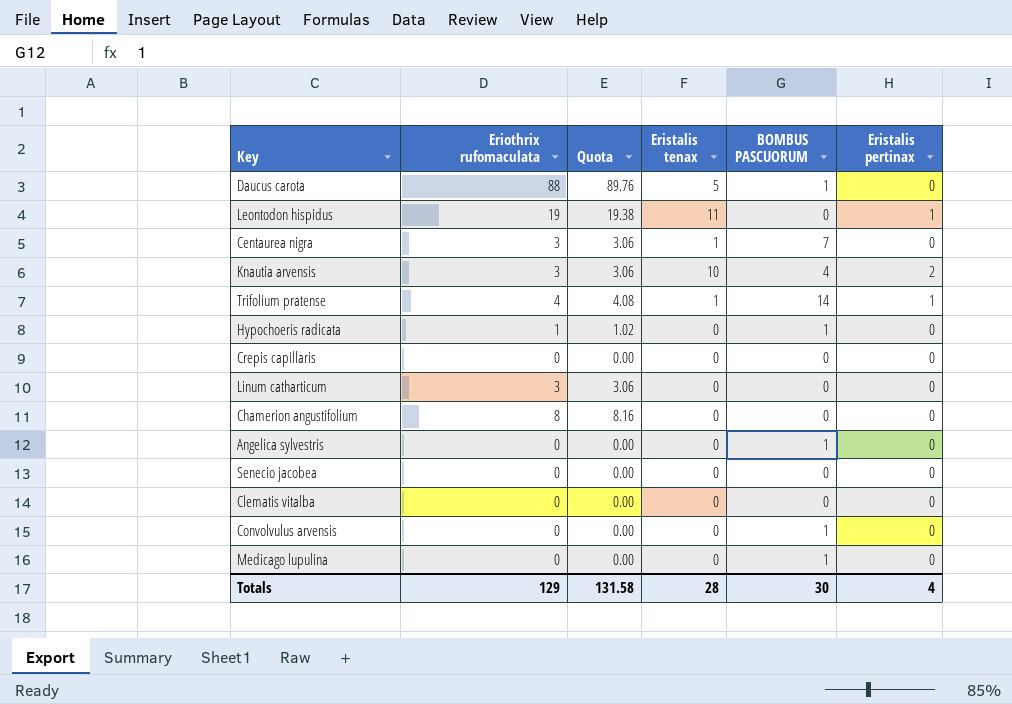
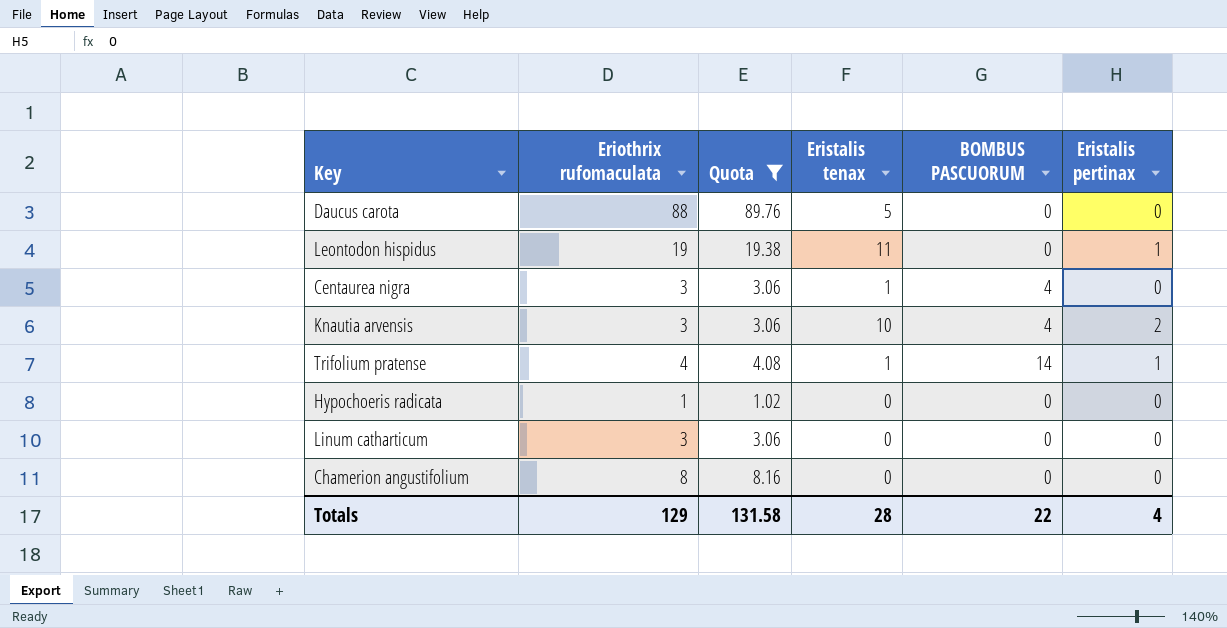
filter: none -> Quota != 0.00
Daucus carota | BOMBUS PASCUORUM: 1 -> 0
Centaurea nigra | BOMBUS PASCUORUM: 7 -> 4
Hypochoeris radicata | BOMBUS PASCUORUM: 1 -> 0
Totals | BOMBUS PASCUORUM: 30 -> 22

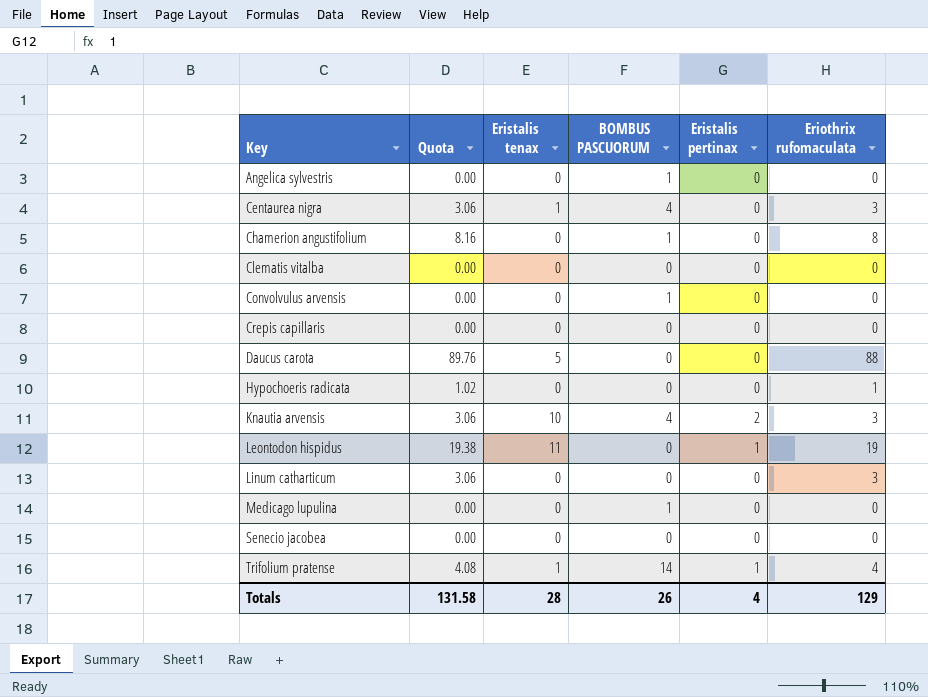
filter: Quota != 0.00 -> none
row order: none -> Key ascending
column Eriothrix rufomaculata | position: 2 -> 6
Chamerion angustifolium | BOMBUS PASCUORUM: 0 -> 1
Totals | BOMBUS PASCUORUM: 22 -> 26

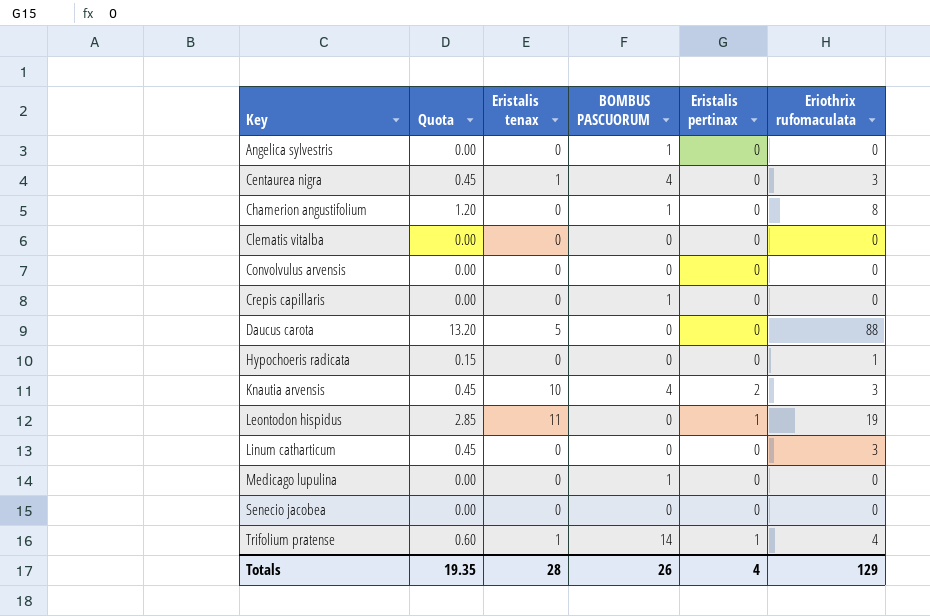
column Quota | formula: [Eriothrix rufomaculata] * 1.02 -> [Eriothrix rufomaculata] * 0.15
Convolvulus arvensis | BOMBUS PASCUORUM: 1 -> 0
Crepis capillaris | BOMBUS PASCUORUM: 0 -> 1
Totals | Quota: 131.58 -> 19.35

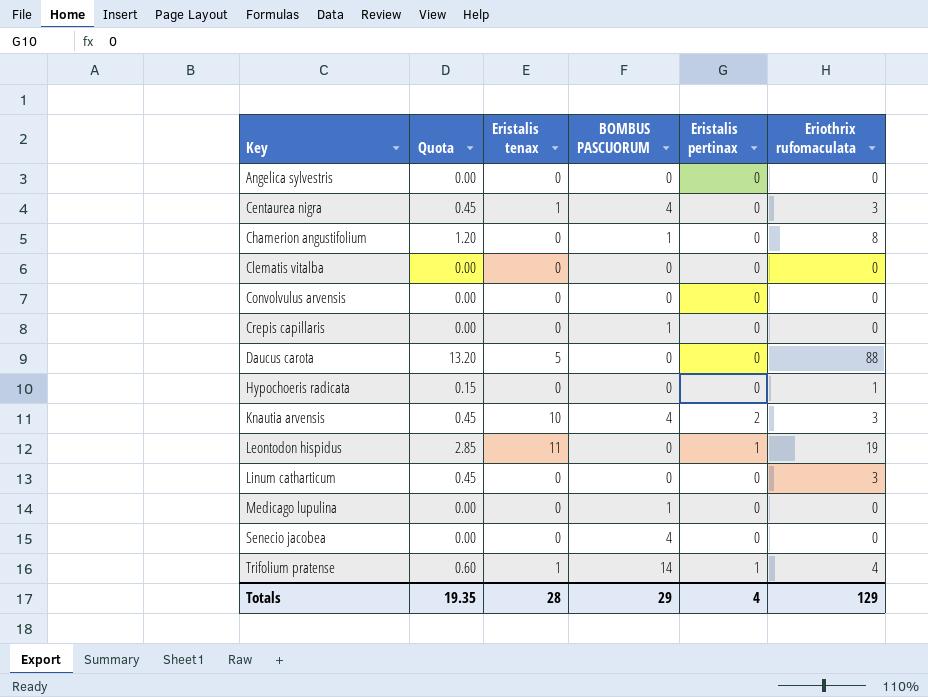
Angelica sylvestris | BOMBUS PASCUORUM: 1 -> 0
Senecio jacobea | BOMBUS PASCUORUM: 0 -> 4
Totals | BOMBUS PASCUORUM: 26 -> 29

